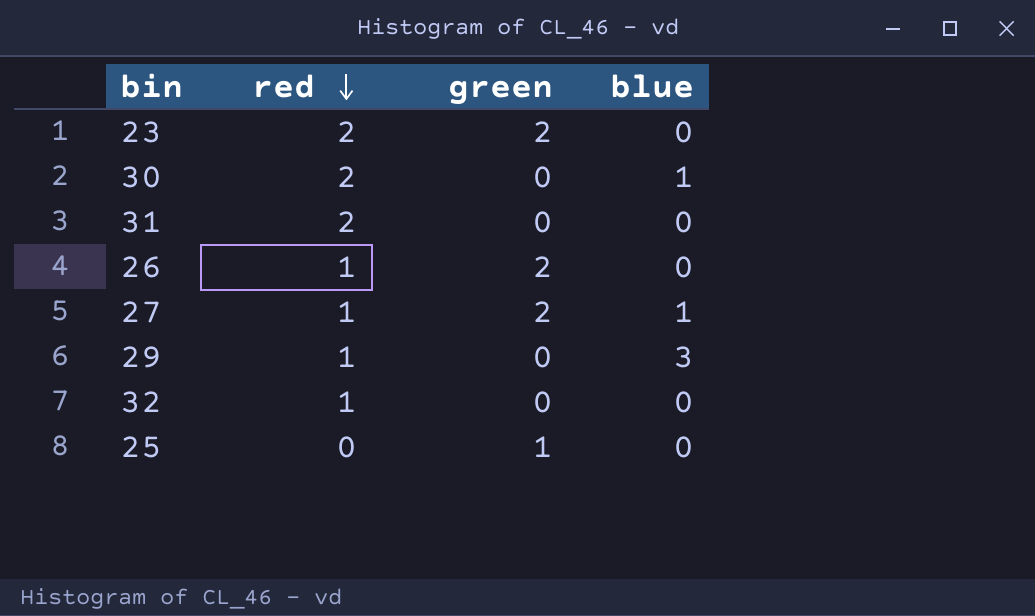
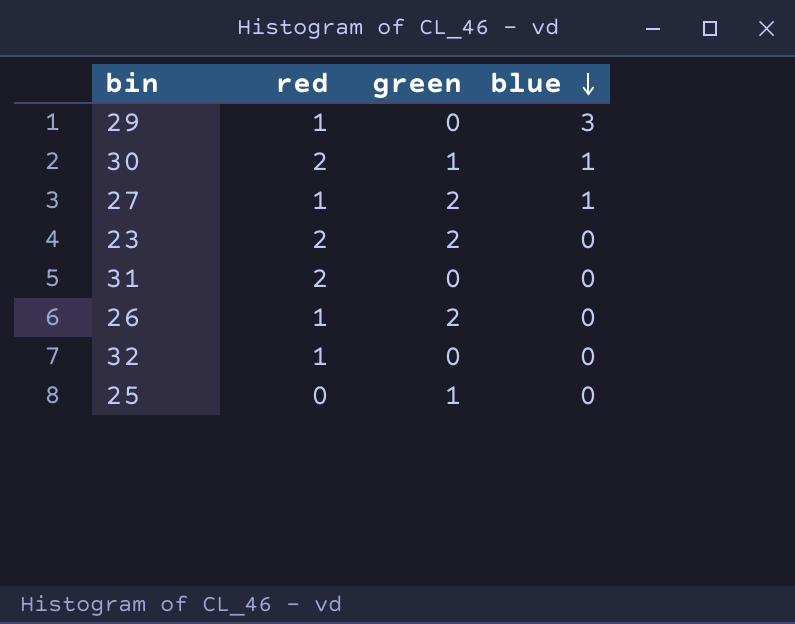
row order: red descending -> blue descending
30 | green: 0 -> 1

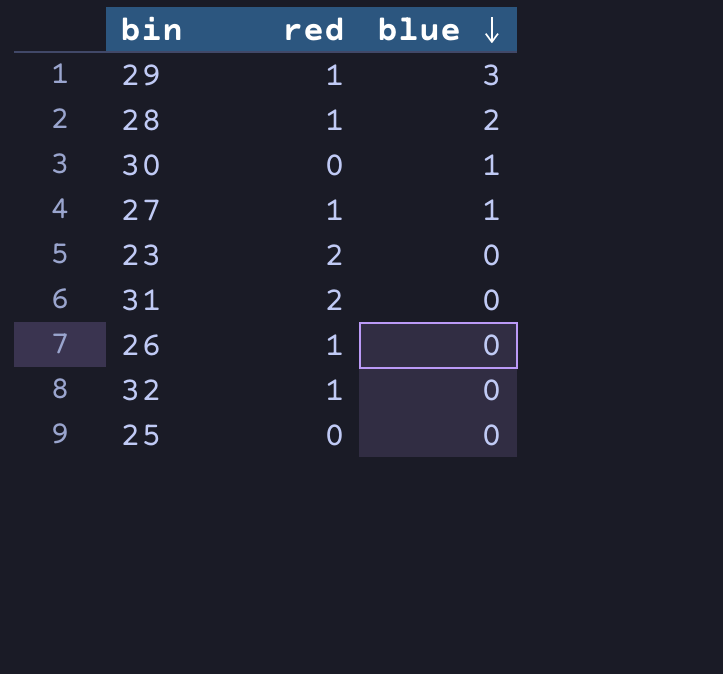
column green | position: 3 -> none
row 28: none -> 1 | 2
30 | red: 2 -> 0

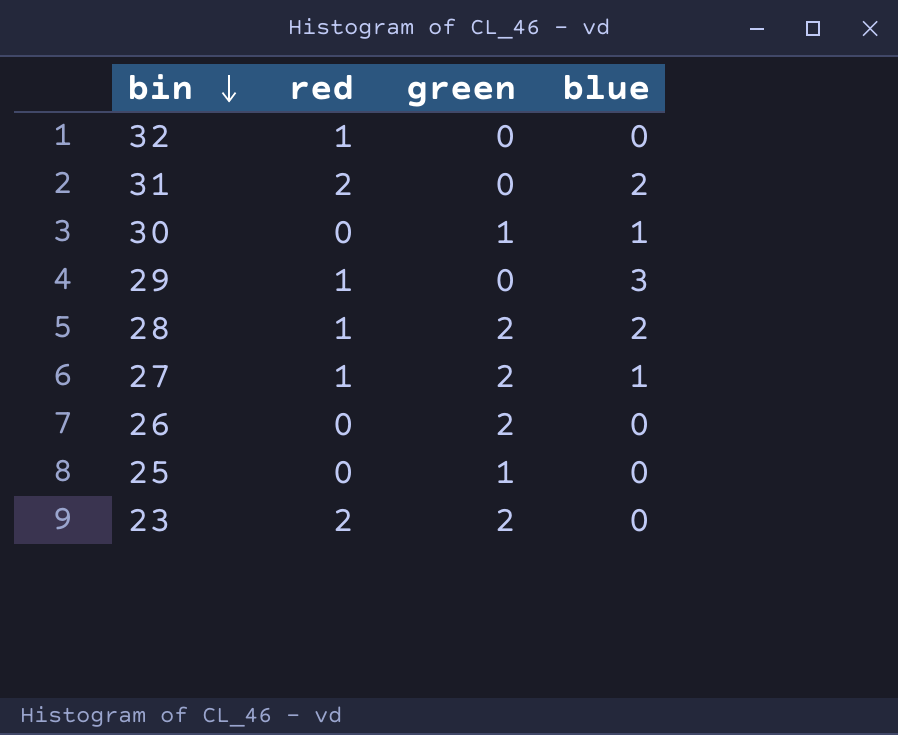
row order: blue descending -> bin descending
column green | position: none -> 3
31 | blue: 0 -> 2
26 | red: 1 -> 0

